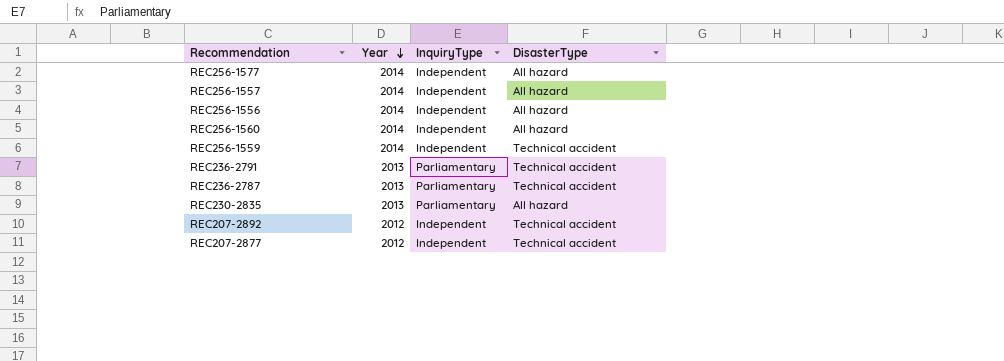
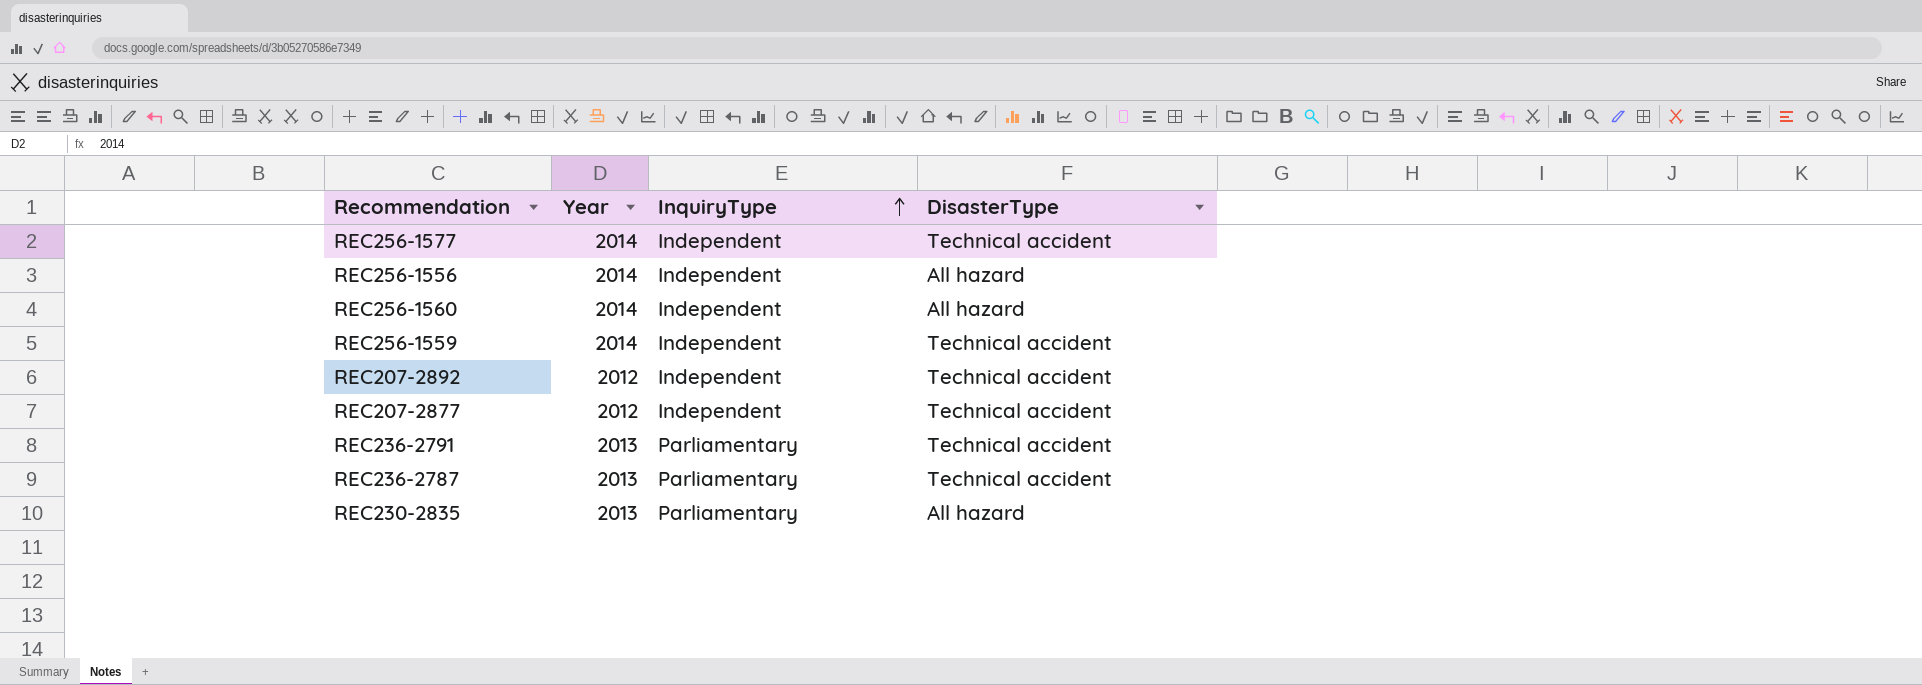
row order: Year descending -> InquiryType ascending
row REC256-1557: 2014 | Independent | All hazard -> none
REC256-1577 | DisasterType: All hazard -> Technical accident

